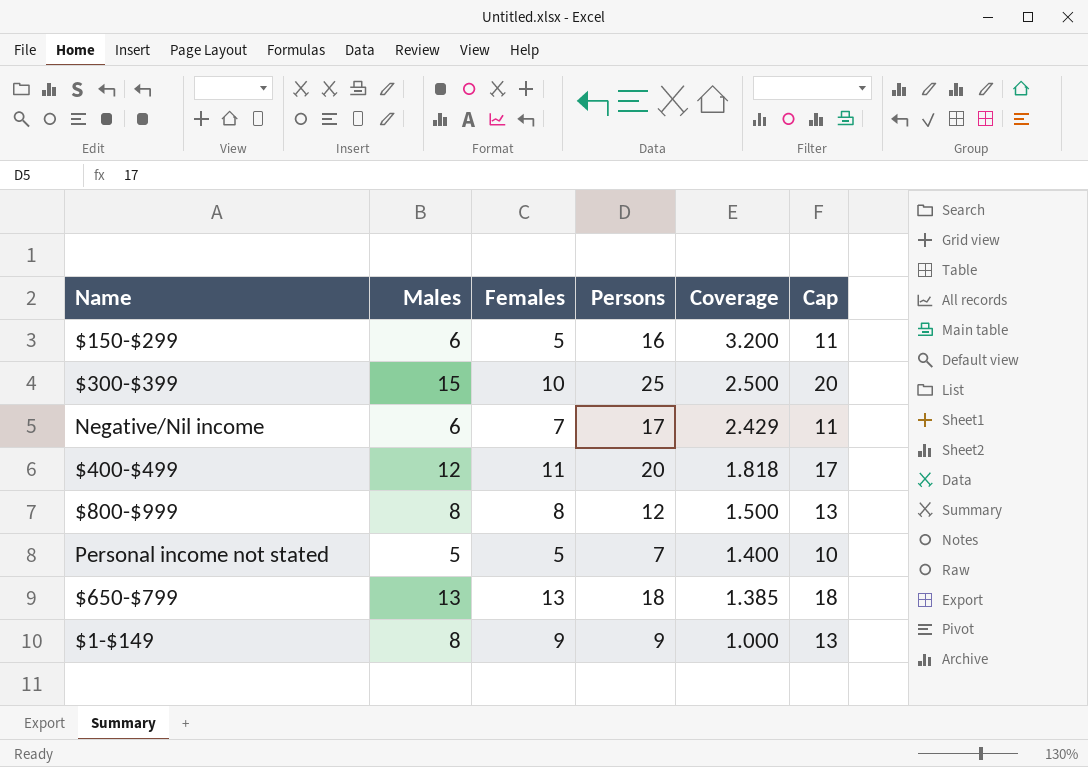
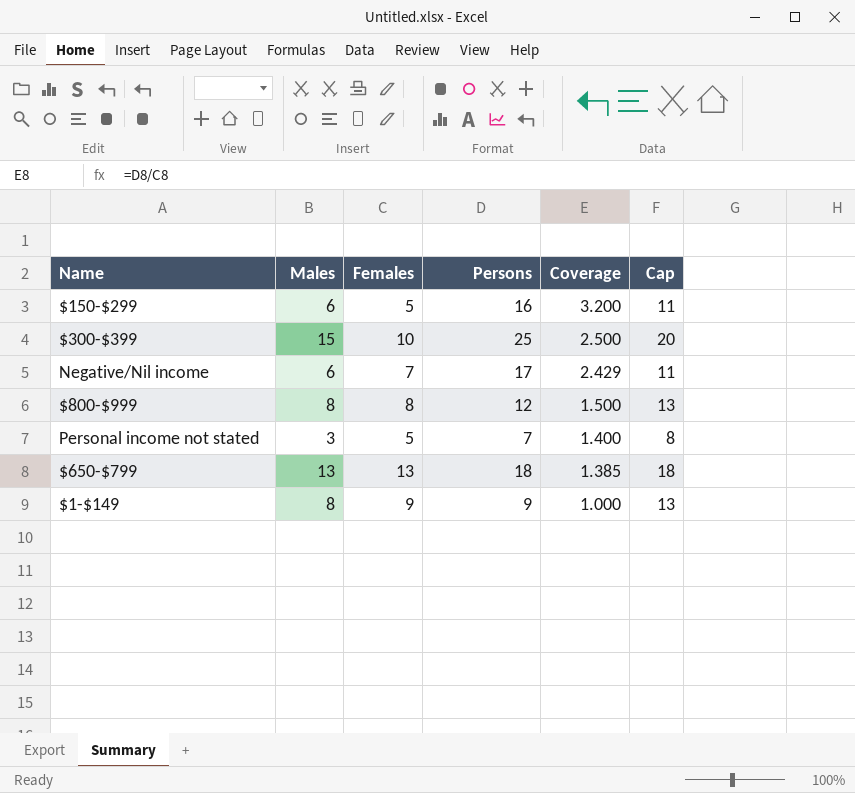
row $400-$499: 12 | 11 | 20 | 1.818 | 17 -> none
Personal income not stated | Males: 5 -> 3
Personal income not stated | Cap: 10 -> 8

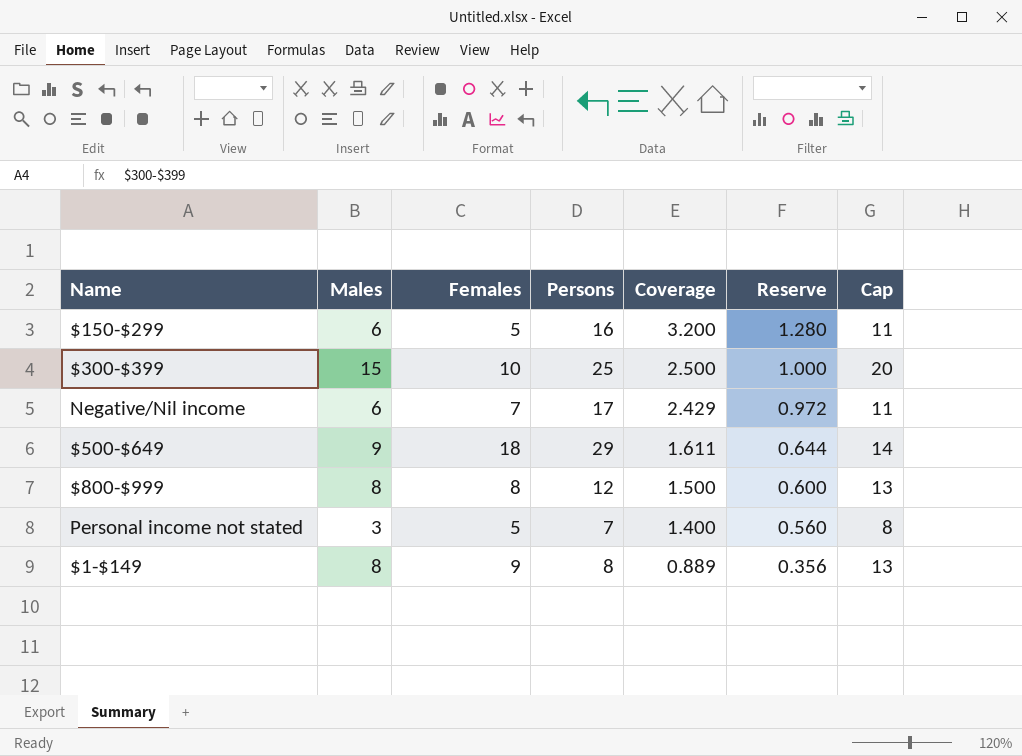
column Reserve | formula: none -> [Coverage] * 0.4
row $650-$799: 13 | 13 | 18 | 1.385 | 18 -> none
row $500-$649: none -> 9 | 18 | 29 | 1.611 | 0.644 | 14
$1-$149 | Persons: 9 -> 8
$1-$149 | Coverage: 1.000 -> 0.889

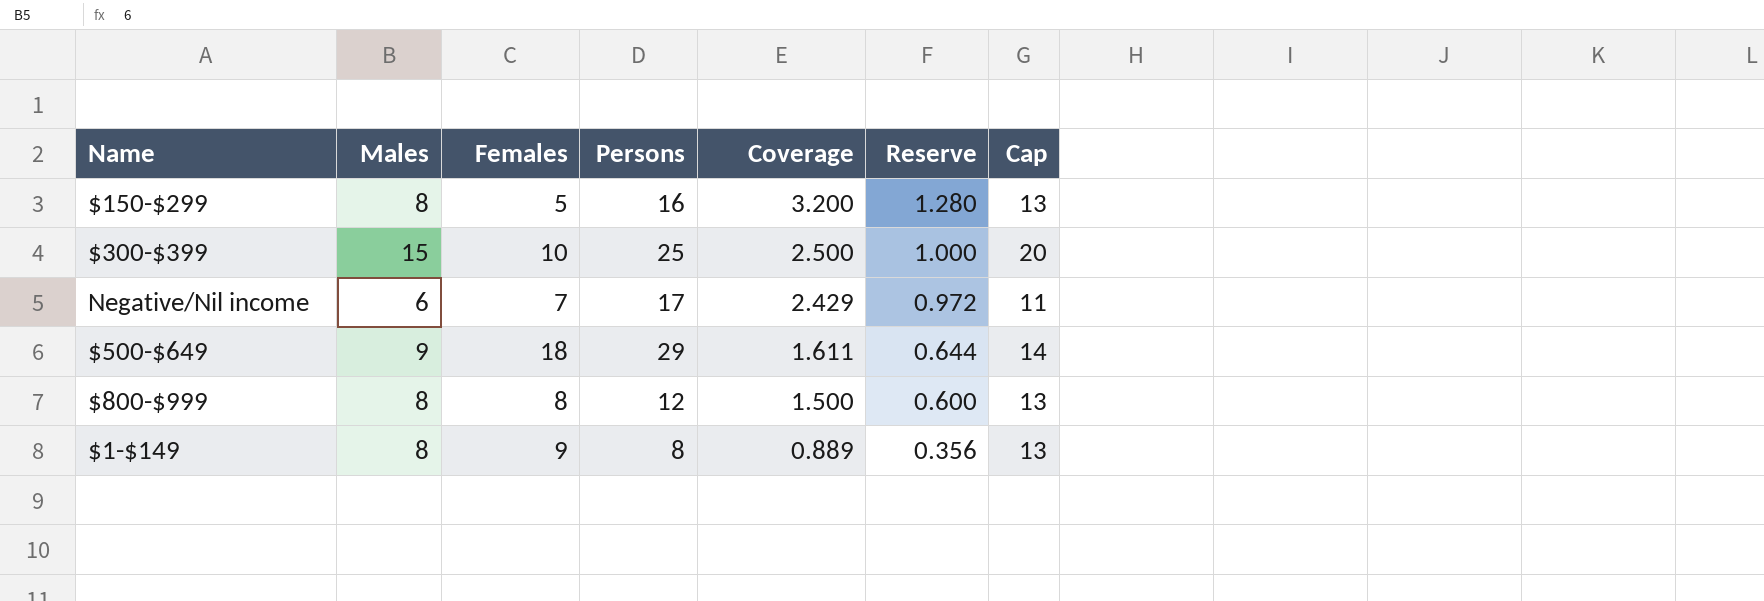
row Personal income not stated: 3 | 5 | 7 | 1.400 | 0.560 | 8 -> none
$150-$299 | Males: 6 -> 8
$150-$299 | Cap: 11 -> 13

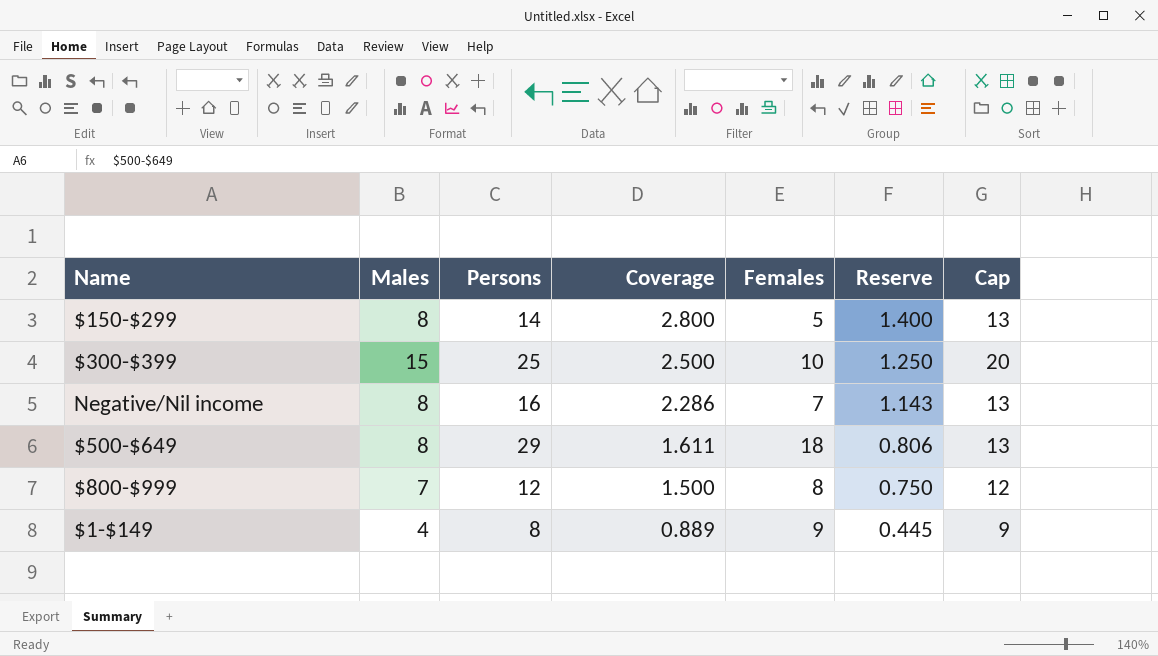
column Females | position: 3 -> 5
column Reserve | formula: [Coverage] * 0.4 -> [Coverage] * 0.5
$150-$299 | Persons: 16 -> 14
$150-$299 | Coverage: 3.200 -> 2.800
Negative/Nil income | Males: 6 -> 8
Negative/Nil income | Persons: 17 -> 16
Negative/Nil income | Coverage: 2.429 -> 2.286
Negative/Nil income | Cap: 11 -> 13
$500-$649 | Males: 9 -> 8
$500-$649 | Cap: 14 -> 13
$800-$999 | Males: 8 -> 7
$800-$999 | Cap: 13 -> 12
$1-$149 | Males: 8 -> 4
$1-$149 | Cap: 13 -> 9

